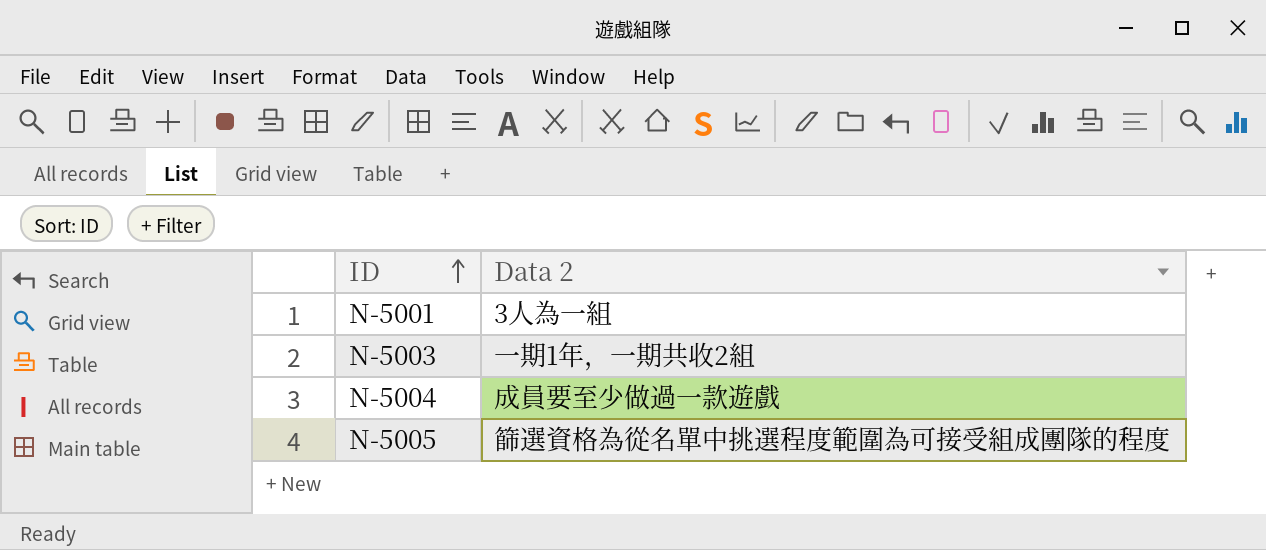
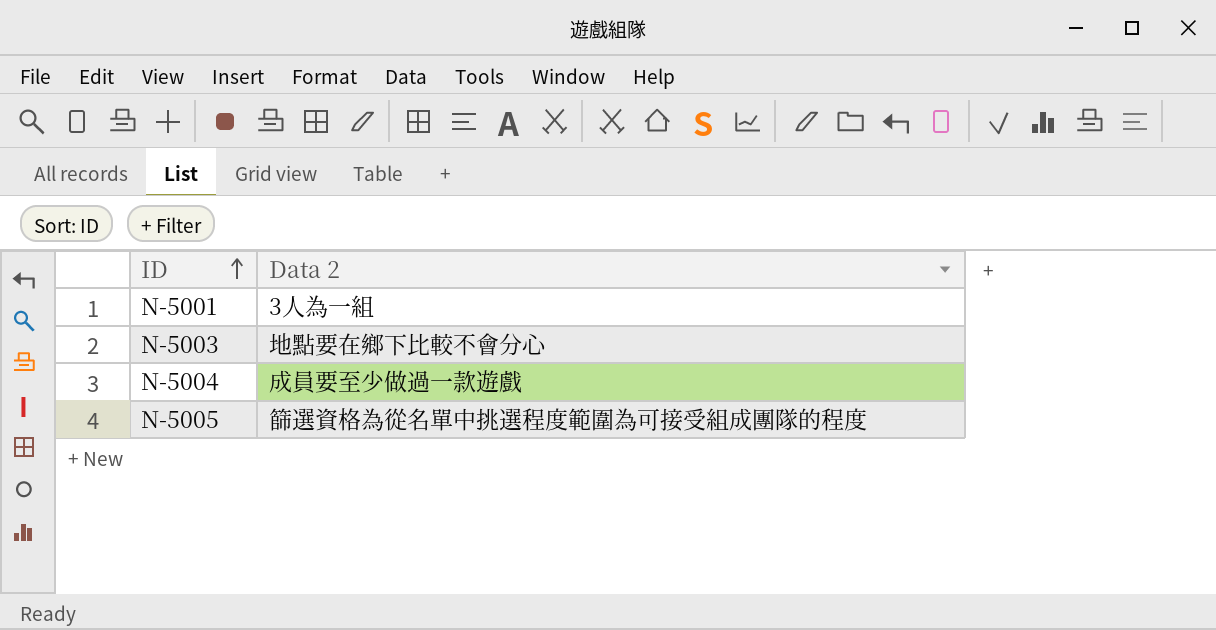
N-5003 | Data 2: 一期1年，一期共收2組 -> 地點要在鄉下比較不會分心

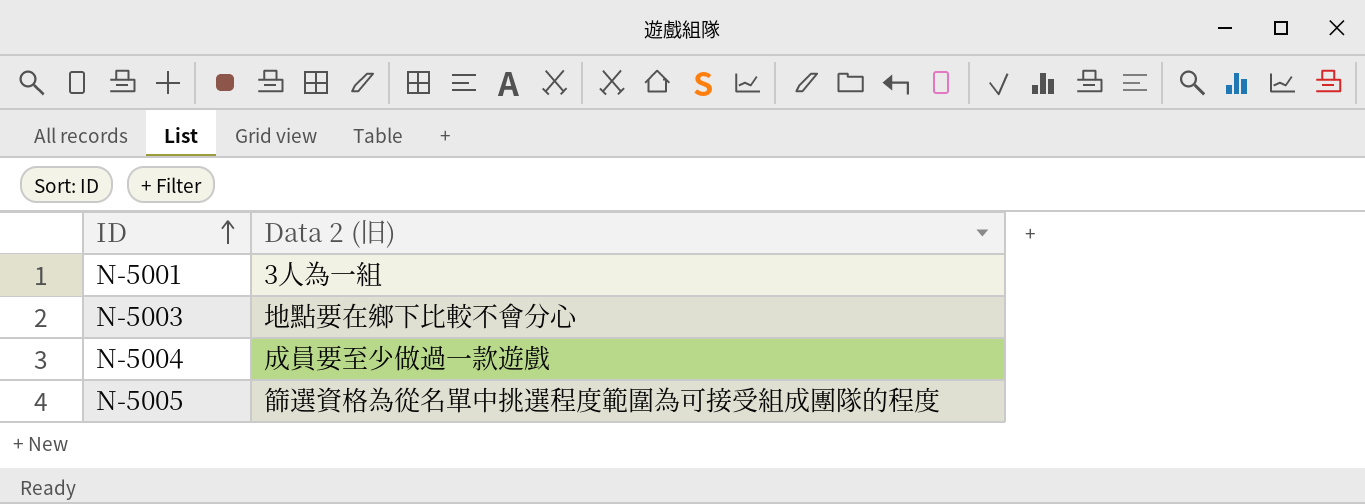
column name: Data 2 -> Data 2 (旧)

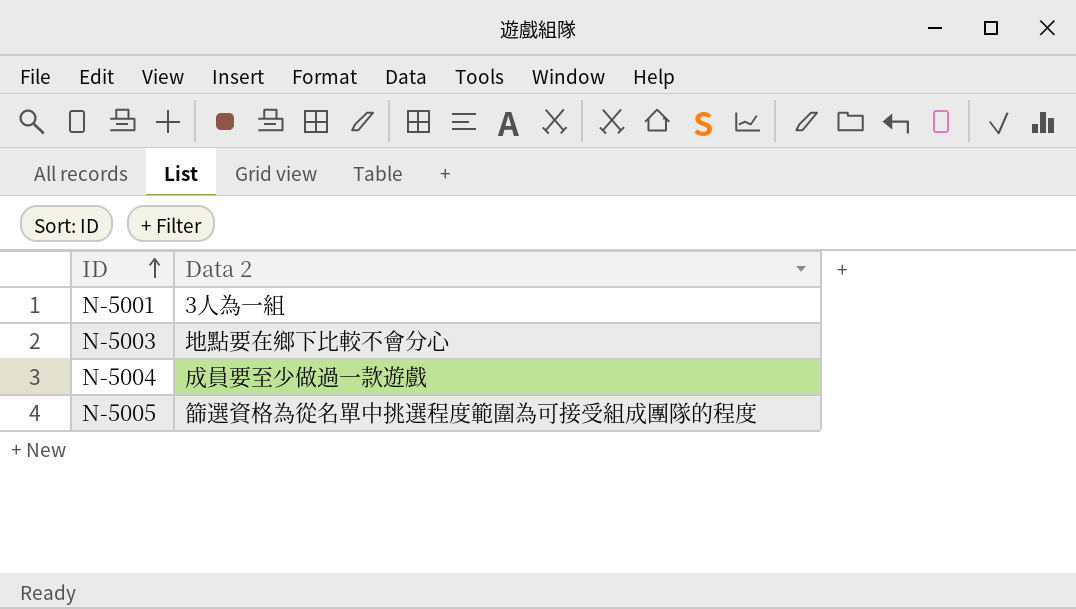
column name: Data 2 (旧) -> Data 2

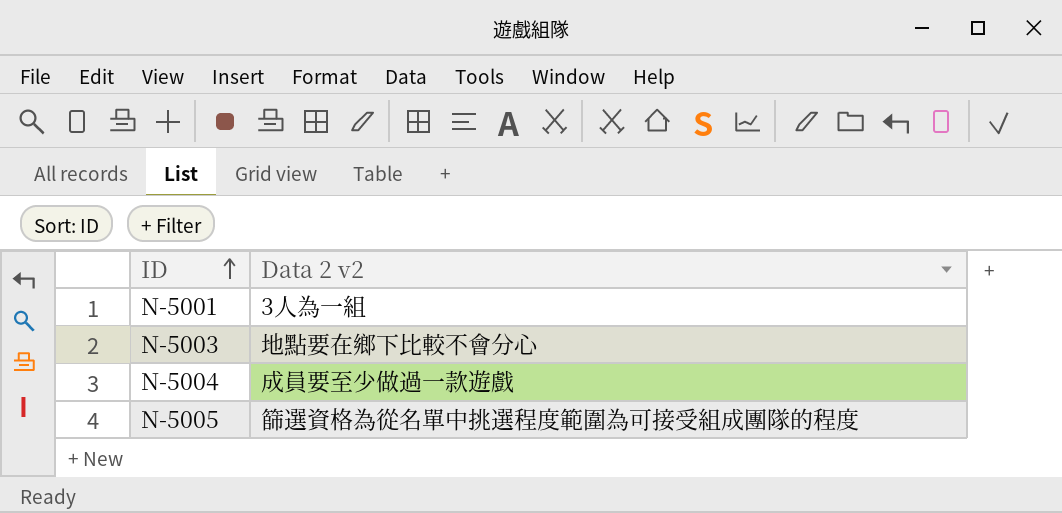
column name: Data 2 -> Data 2 v2

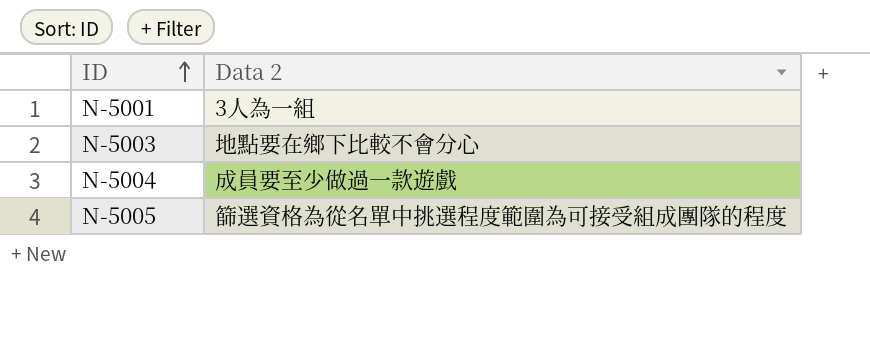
column name: Data 2 v2 -> Data 2

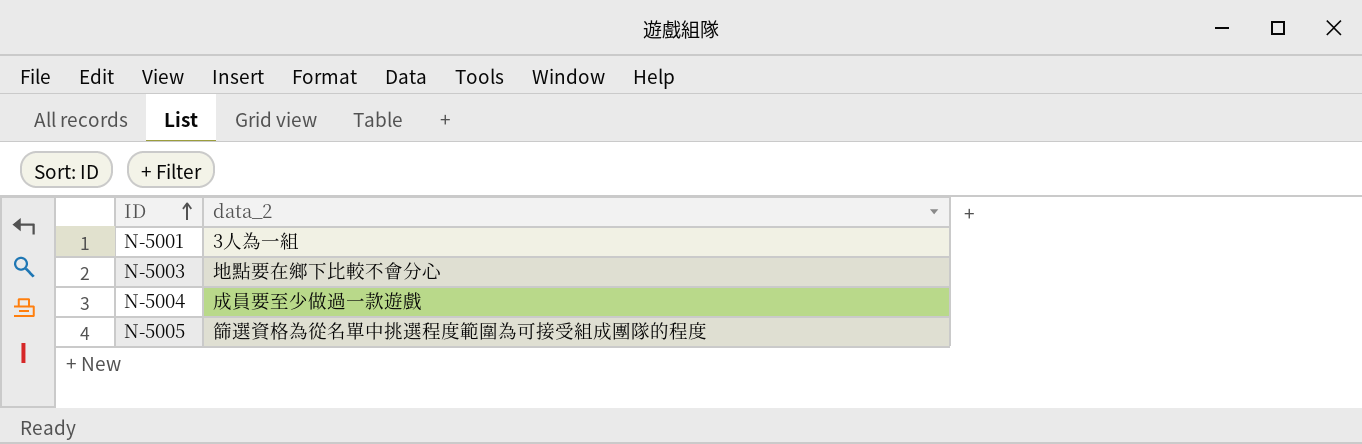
column name: Data 2 -> data_2

